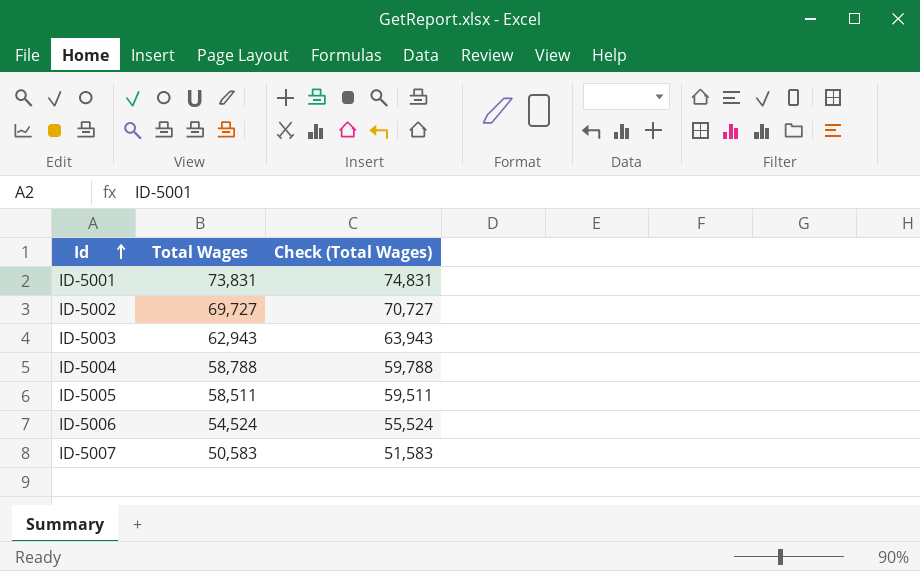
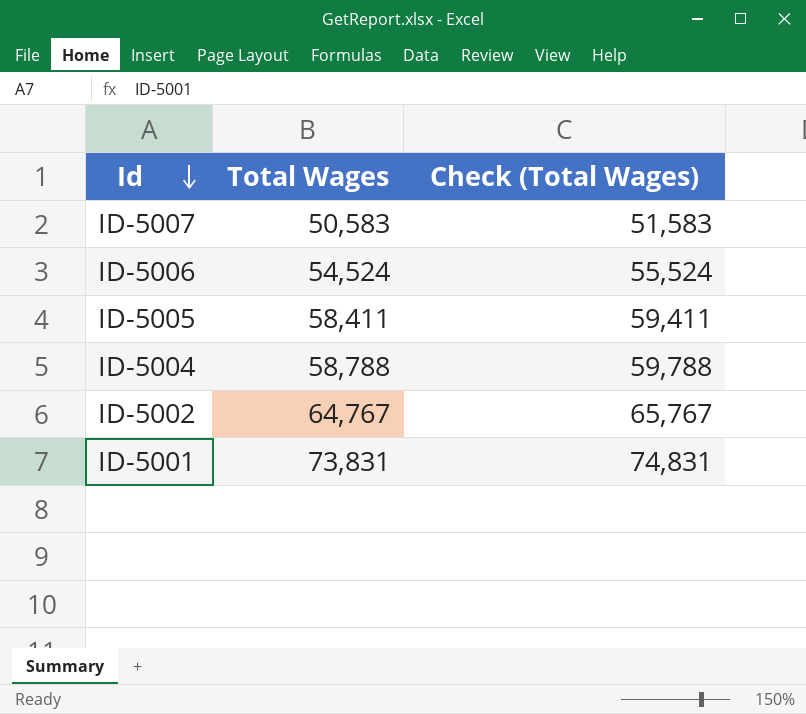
row order: Id ascending -> Id descending
row ID-5003: 62,943 | 63,943 -> none
ID-5005 | Total Wages: 58,511 -> 58,411
ID-5005 | Check (Total Wages): 59,511 -> 59,411
ID-5002 | Total Wages: 69,727 -> 64,767
ID-5002 | Check (Total Wages): 70,727 -> 65,767

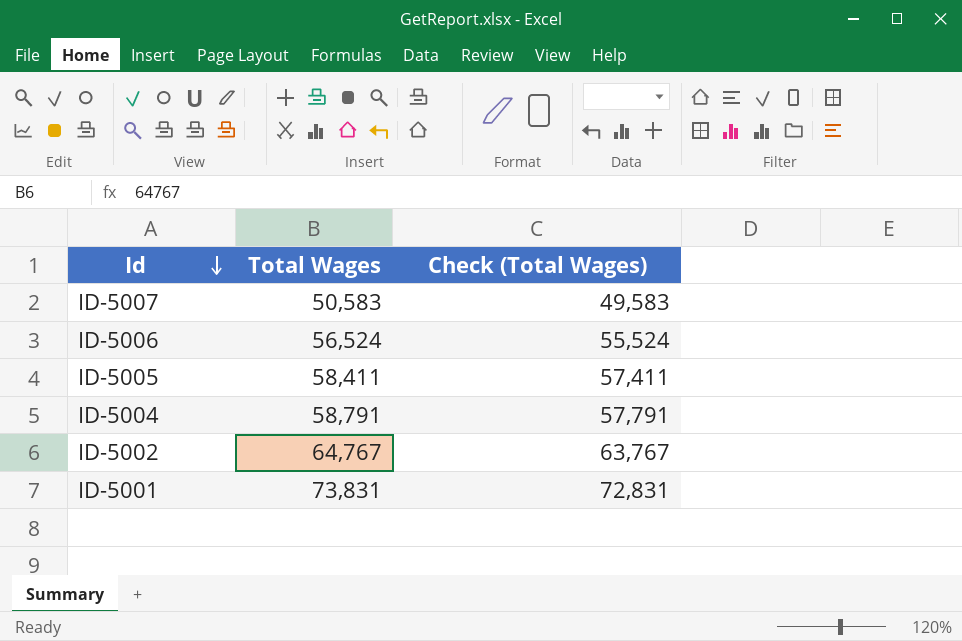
column Check (Total Wages) | formula: [Total Wages] + 1000 -> [Total Wages] - 1000
ID-5006 | Total Wages: 54,524 -> 56,524
ID-5004 | Total Wages: 58,788 -> 58,791

